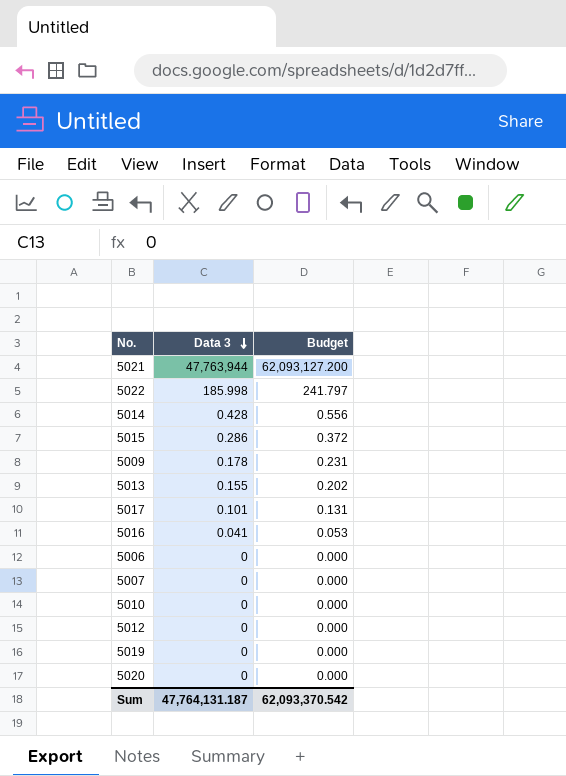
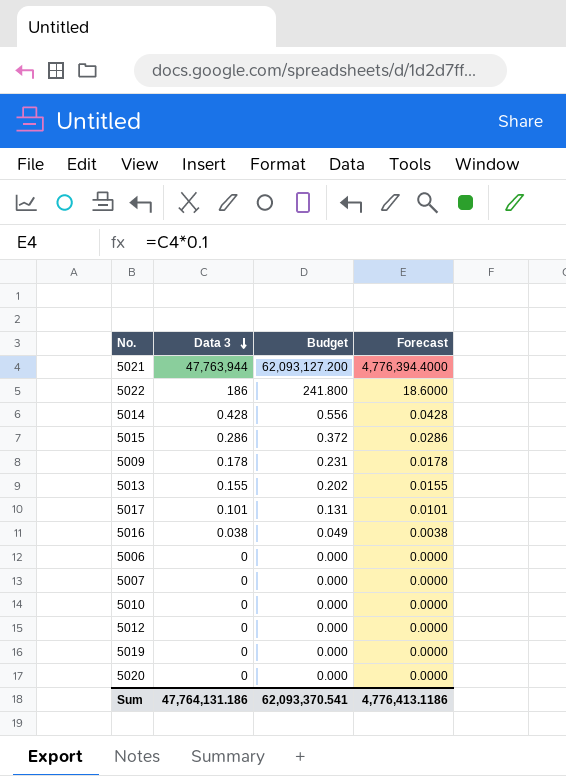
column Forecast | formula: none -> [Data 3] * 0.1
5022 | Data 3: 185.998 -> 186
5022 | Budget: 241.797 -> 241.800
5016 | Data 3: 0.041 -> 0.038
5016 | Budget: 0.053 -> 0.049
Sum | Data 3: 47,764,131.187 -> 47,764,131.186
Sum | Budget: 62,093,370.542 -> 62,093,370.541

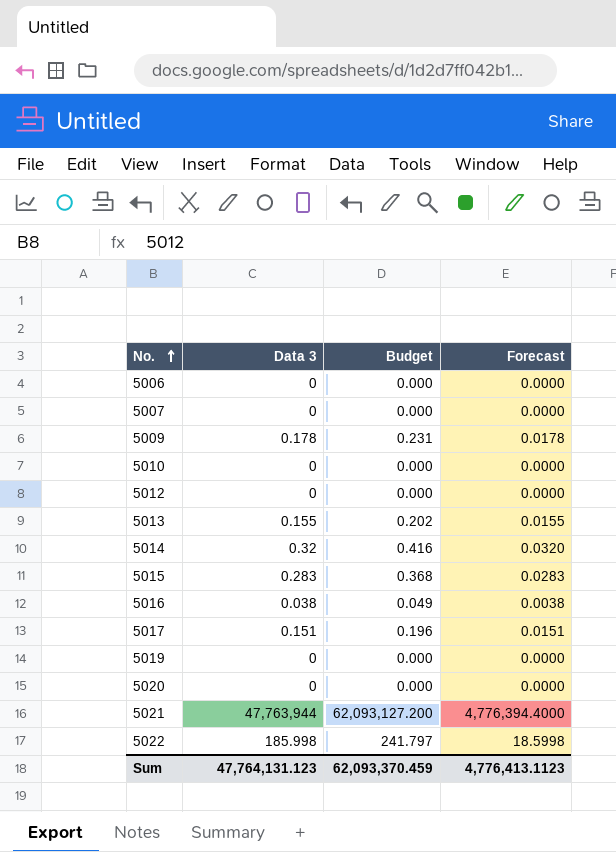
row order: Data 3 descending -> No. ascending
5014 | Data 3: 0.428 -> 0.32
5014 | Budget: 0.556 -> 0.416
5014 | Forecast: 0.0428 -> 0.0320
5015 | Data 3: 0.286 -> 0.283
5015 | Budget: 0.372 -> 0.368
5015 | Forecast: 0.0286 -> 0.0283
5017 | Data 3: 0.101 -> 0.151
5017 | Budget: 0.131 -> 0.196
5017 | Forecast: 0.0101 -> 0.0151
5022 | Data 3: 186 -> 185.998
5022 | Budget: 241.800 -> 241.797
5022 | Forecast: 18.6000 -> 18.5998
Sum | Data 3: 47,764,131.186 -> 47,764,131.123
Sum | Budget: 62,093,370.541 -> 62,093,370.459
Sum | Forecast: 4,776,413.1186 -> 4,776,413.1123

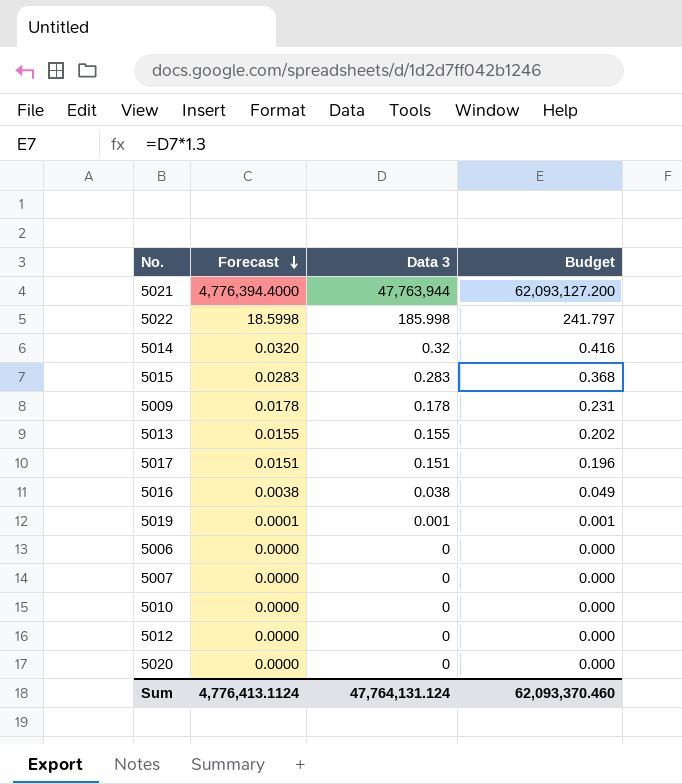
row order: No. ascending -> Forecast descending
column Forecast | position: 4 -> 2
5019 | Forecast: 0.0000 -> 0.0001
5019 | Data 3: 0 -> 0.001
5019 | Budget: 0.000 -> 0.001
Sum | Forecast: 4,776,413.1123 -> 4,776,413.1124
Sum | Data 3: 47,764,131.123 -> 47,764,131.124
Sum | Budget: 62,093,370.459 -> 62,093,370.460

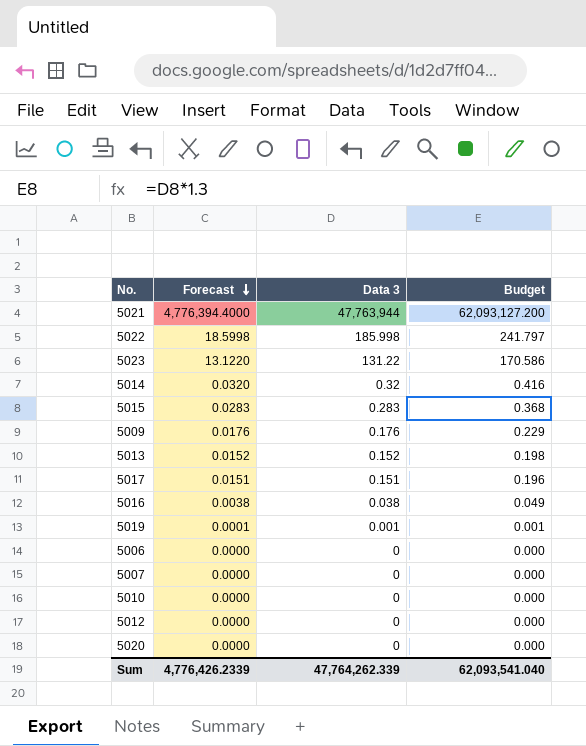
row 5023: none -> 13.1220 | 131.22 | 170.586
5009 | Forecast: 0.0178 -> 0.0176
5009 | Data 3: 0.178 -> 0.176
5009 | Budget: 0.231 -> 0.229
5013 | Forecast: 0.0155 -> 0.0152
5013 | Data 3: 0.155 -> 0.152
5013 | Budget: 0.202 -> 0.198
Sum | Forecast: 4,776,413.1124 -> 4,776,426.2339
Sum | Data 3: 47,764,131.124 -> 47,764,262.339
Sum | Budget: 62,093,370.460 -> 62,093,541.040

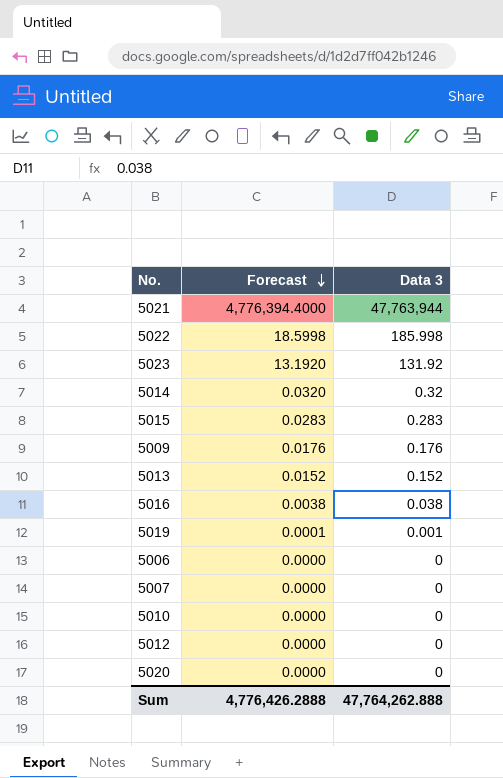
column Budget | formula: [Data 3] * 1.3 -> none
row 5017: 0.0151 | 0.151 | 0.196 -> none
5023 | Forecast: 13.1220 -> 13.1920
5023 | Data 3: 131.22 -> 131.92
Sum | Forecast: 4,776,426.2339 -> 4,776,426.2888
Sum | Data 3: 47,764,262.339 -> 47,764,262.888

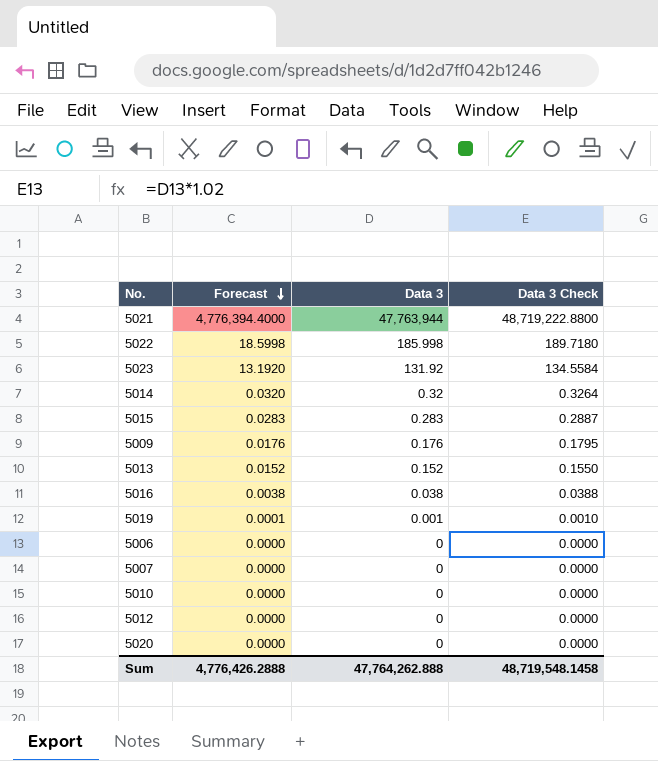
column Data 3 Check | formula: none -> [Data 3] * 1.02

